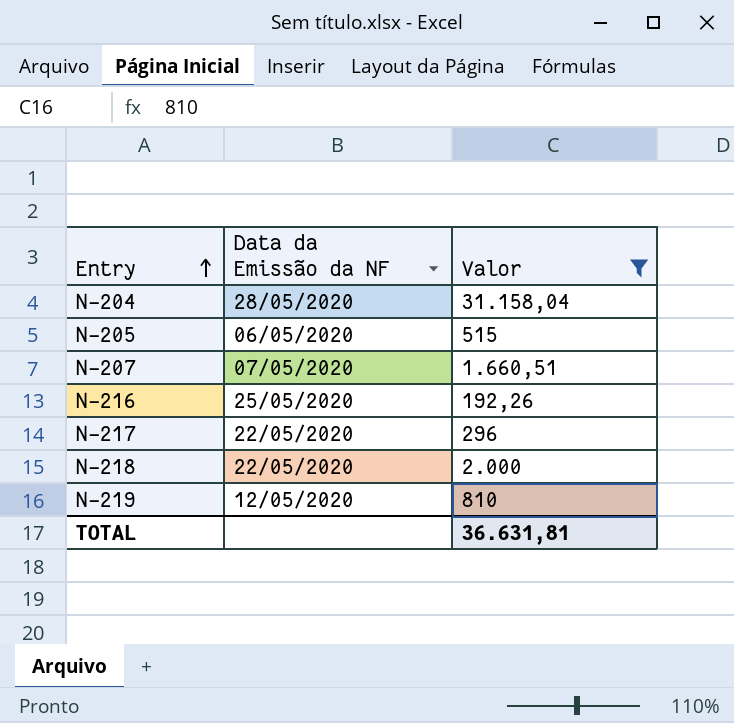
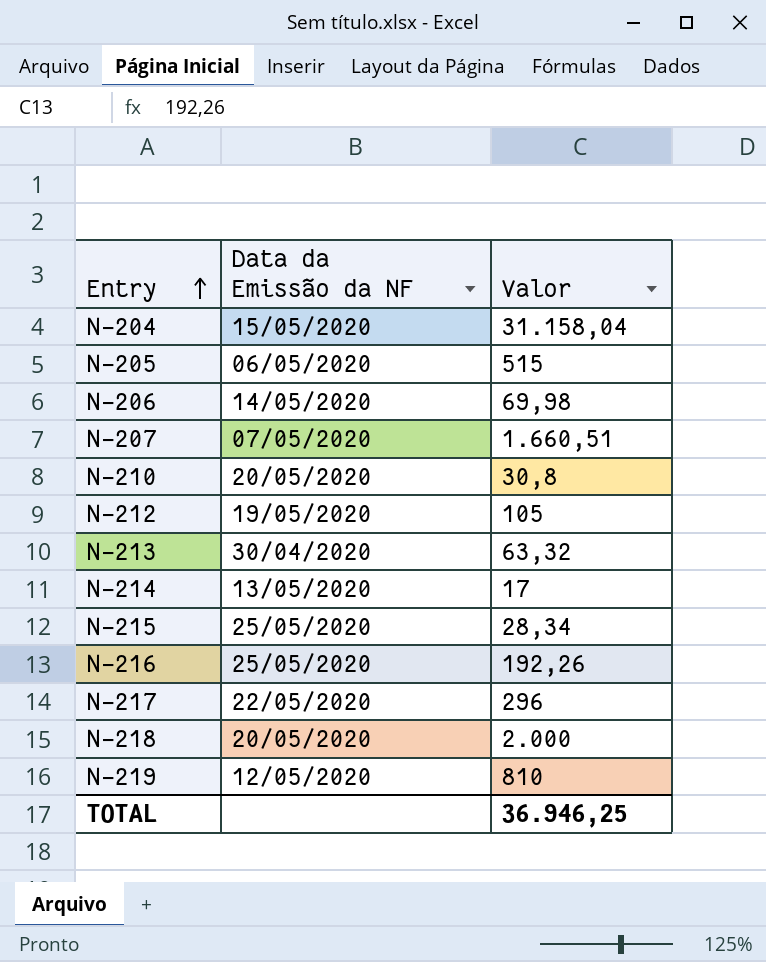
filter: Valor >= 192,26 -> none
N-204 | Data da Emissão da NF: 28/05/2020 -> 15/05/2020
N-218 | Data da Emissão da NF: 22/05/2020 -> 20/05/2020
TOTAL | Valor: 36.631,81 -> 36.946,25

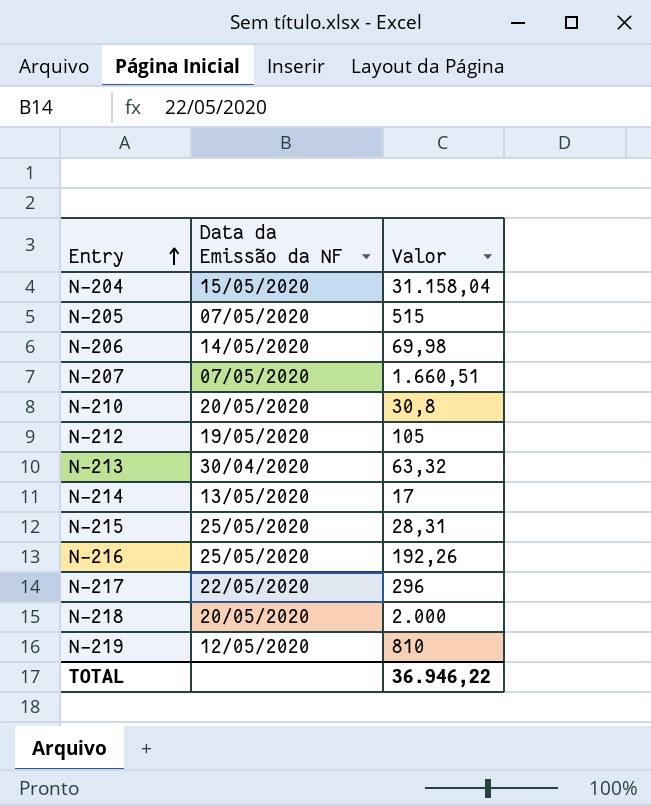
N-205 | Data da Emissão da NF: 06/05/2020 -> 07/05/2020
N-215 | Valor: 28,34 -> 28,31
TOTAL | Valor: 36.946,25 -> 36.946,22

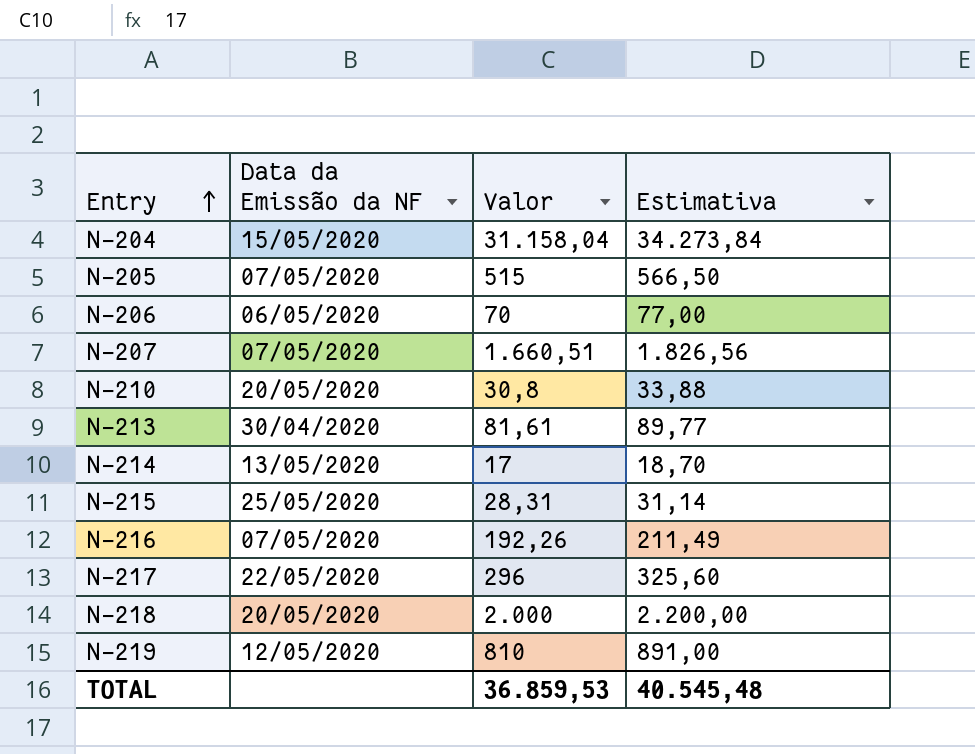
column Estimativa | formula: none -> [Valor] * 1,1
row N-212: 19/05/2020 | 105 -> none
N-206 | Data da Emissão da NF: 14/05/2020 -> 06/05/2020
N-206 | Valor: 69,98 -> 70
N-213 | Valor: 63,32 -> 81,61
N-216 | Data da Emissão da NF: 25/05/2020 -> 07/05/2020
TOTAL | Valor: 36.946,22 -> 36.859,53

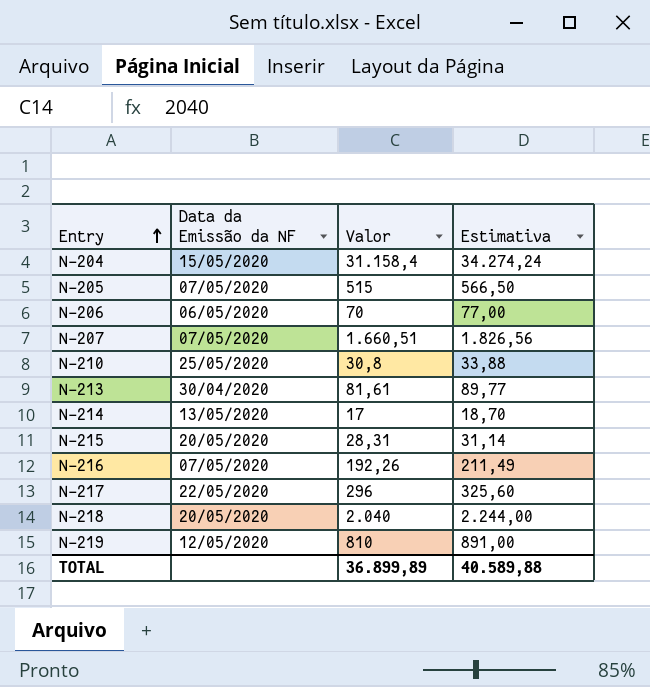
N-204 | Valor: 31.158,04 -> 31.158,4
N-204 | Estimativa: 34.273,84 -> 34.274,24
N-210 | Data da Emissão da NF: 20/05/2020 -> 25/05/2020
N-215 | Data da Emissão da NF: 25/05/2020 -> 20/05/2020
N-218 | Valor: 2.000 -> 2.040
N-218 | Estimativa: 2.200,00 -> 2.244,00
TOTAL | Valor: 36.859,53 -> 36.899,89
TOTAL | Estimativa: 40.545,48 -> 40.589,88

